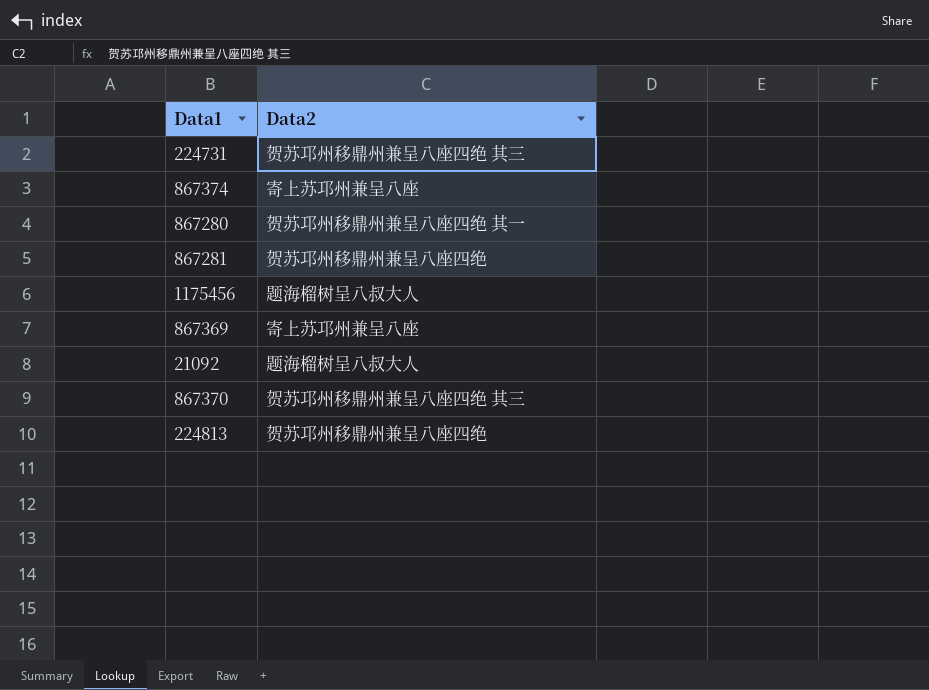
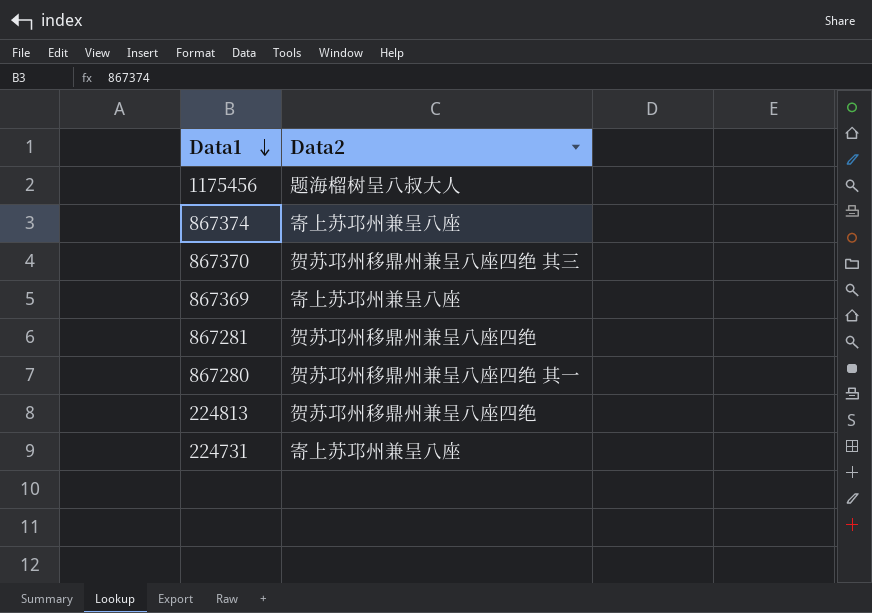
row order: none -> Data1 descending
row 21092: 题海榴树呈八叔大人 -> none
224731 | Data2: 贺苏邛州移鼎州兼呈八座四绝 其三 -> 寄上苏邛州兼呈八座

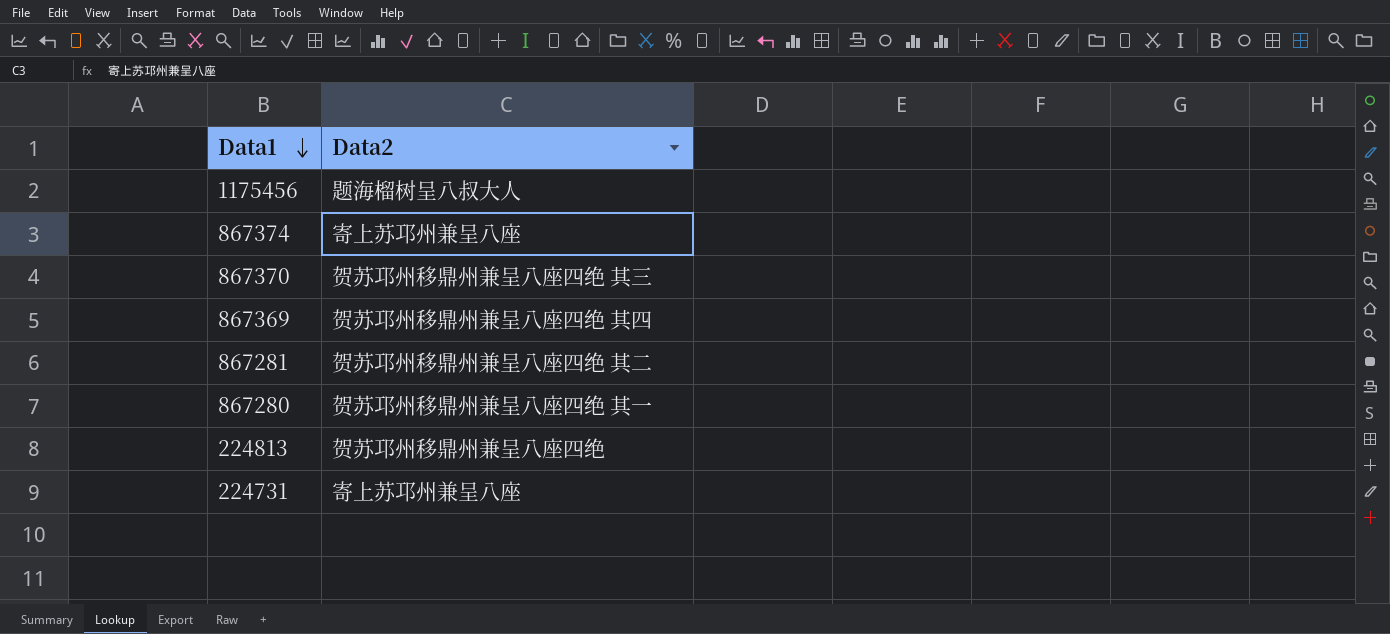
867369 | Data2: 寄上苏邛州兼呈八座 -> 贺苏邛州移鼎州兼呈八座四绝 其四
867281 | Data2: 贺苏邛州移鼎州兼呈八座四绝 -> 贺苏邛州移鼎州兼呈八座四绝 其二

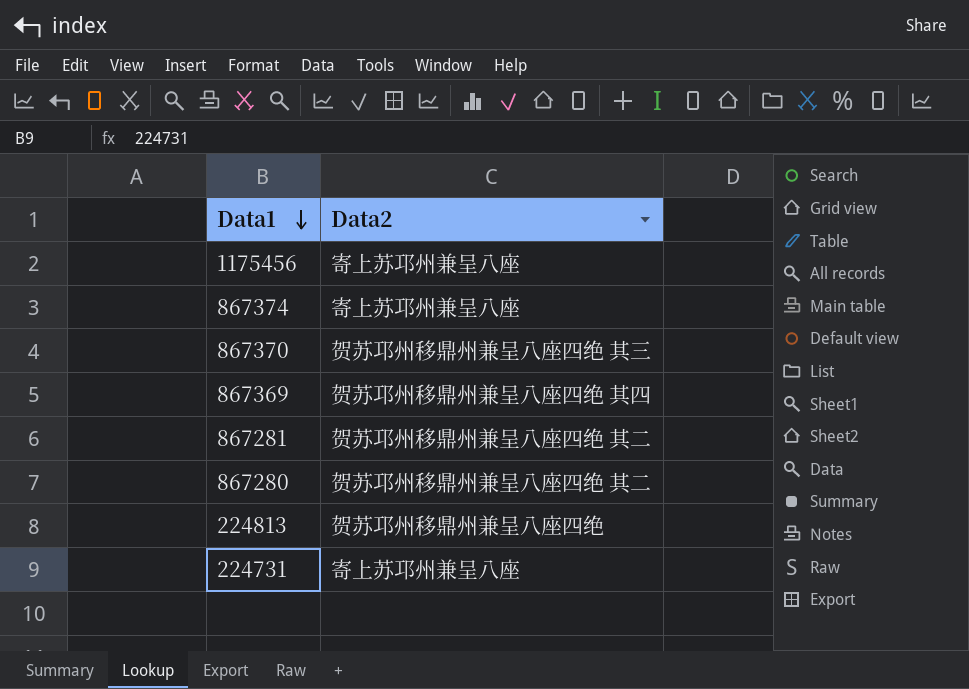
1175456 | Data2: 题海榴树呈八叔大人 -> 寄上苏邛州兼呈八座
867280 | Data2: 贺苏邛州移鼎州兼呈八座四绝 其一 -> 贺苏邛州移鼎州兼呈八座四绝 其二

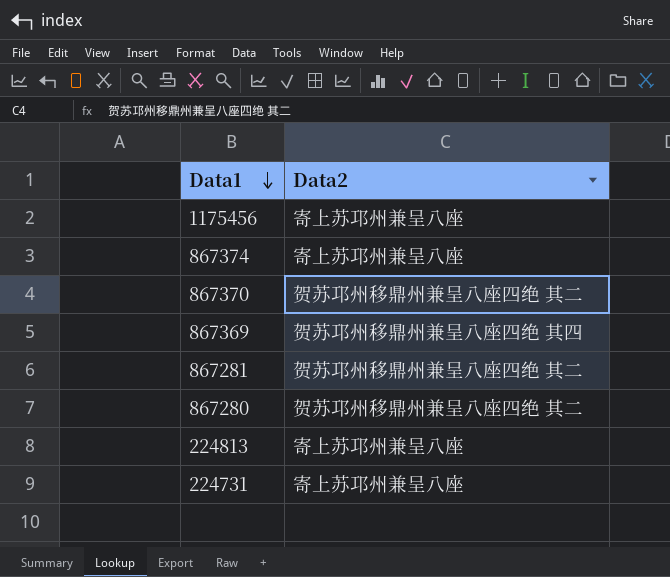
867370 | Data2: 贺苏邛州移鼎州兼呈八座四绝 其三 -> 贺苏邛州移鼎州兼呈八座四绝 其二
224813 | Data2: 贺苏邛州移鼎州兼呈八座四绝 -> 寄上苏邛州兼呈八座

